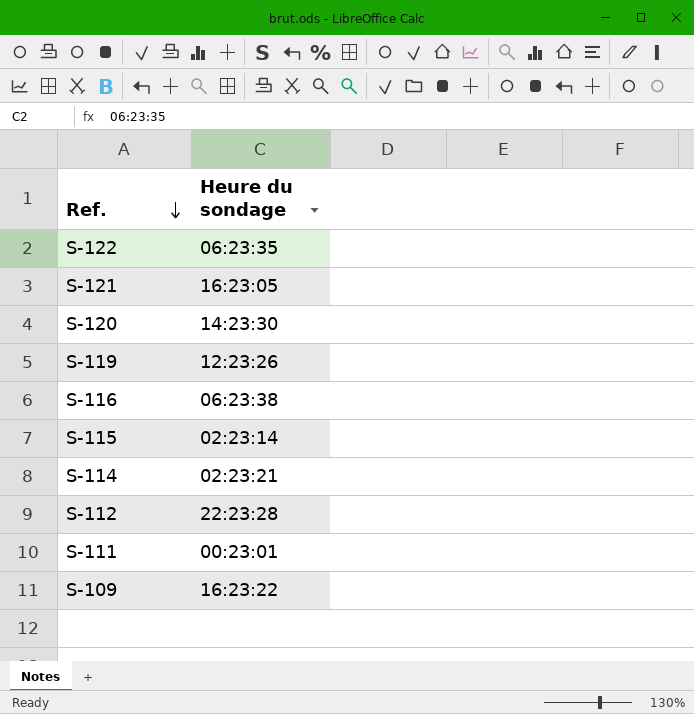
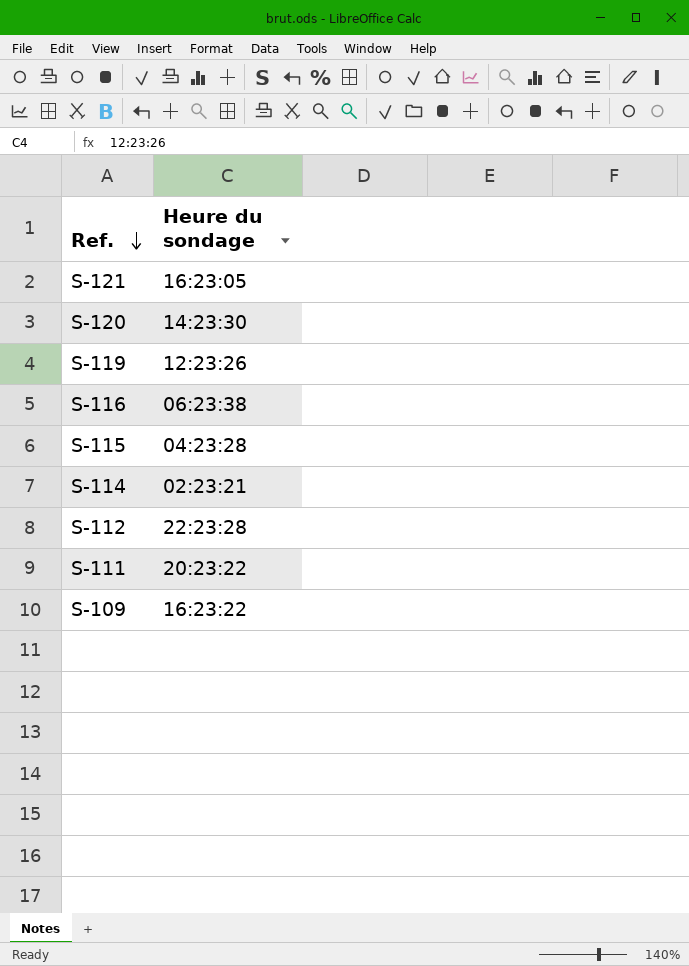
row S-122: 06:23:35 -> none
S-115 | Heure du sondage: 02:23:14 -> 04:23:28
S-111 | Heure du sondage: 00:23:01 -> 20:23:22

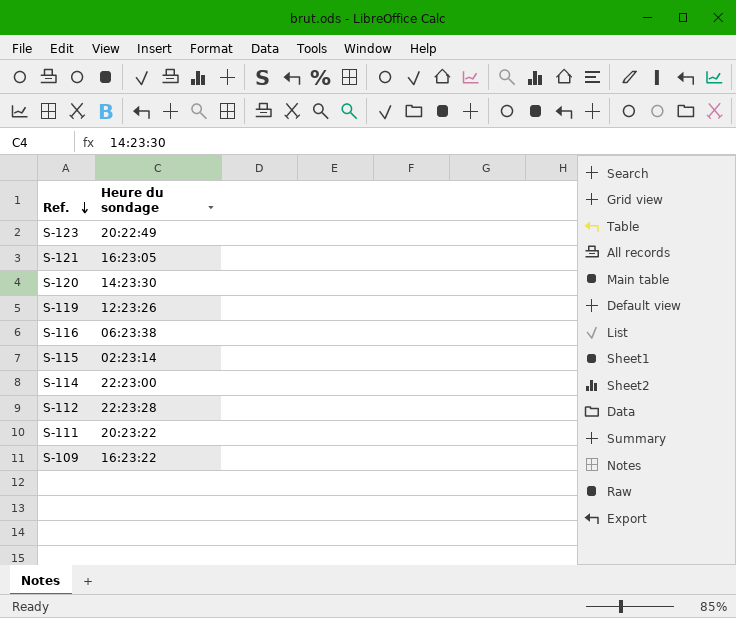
row S-123: none -> 20:22:49
S-115 | Heure du sondage: 04:23:28 -> 02:23:14
S-114 | Heure du sondage: 02:23:21 -> 22:23:00

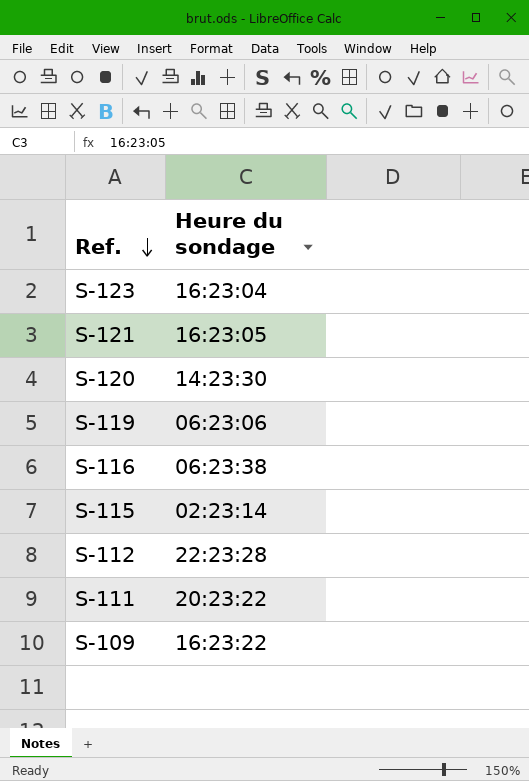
row S-114: 22:23:00 -> none
S-123 | Heure du sondage: 20:22:49 -> 16:23:04
S-119 | Heure du sondage: 12:23:26 -> 06:23:06

